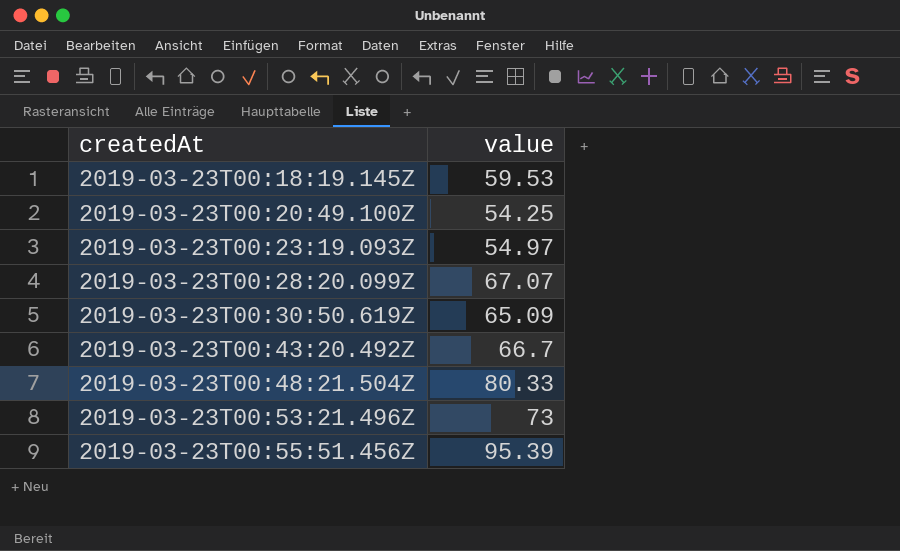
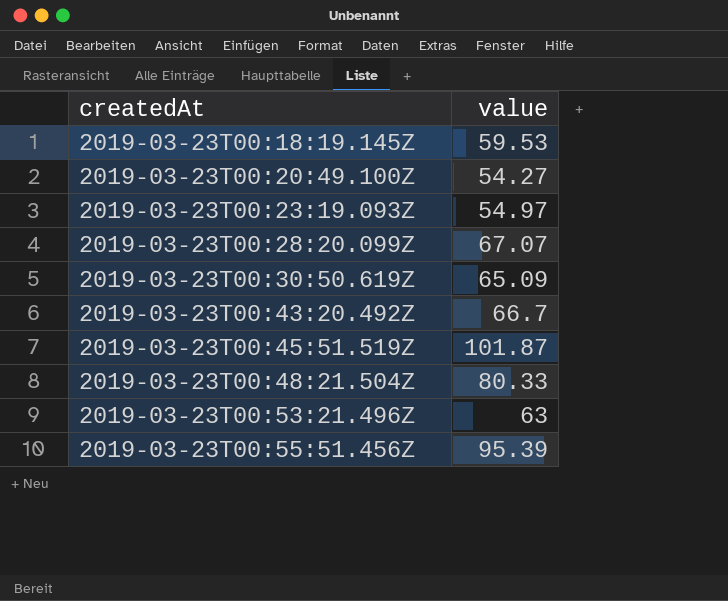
2019-03-23T00:20:49.100Z | value: 54.25 -> 54.27
row 2019-03-23T00:45:51.519Z: none -> 101.87
2019-03-23T00:53:21.496Z | value: 73 -> 63

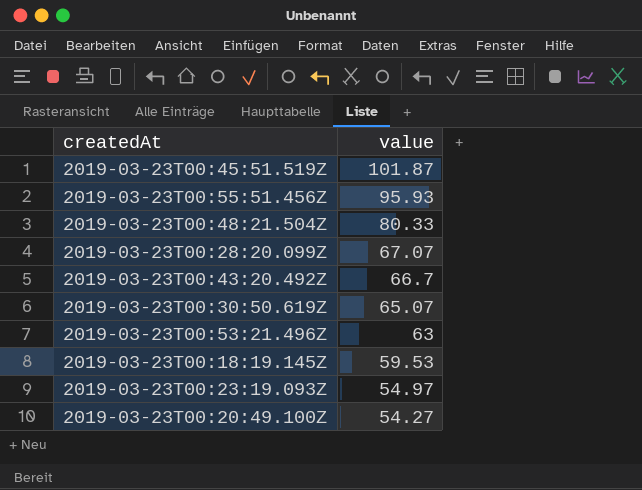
row order: createdAt ascending -> value descending
2019-03-23T00:55:51.456Z | value: 95.39 -> 95.93
2019-03-23T00:30:50.619Z | value: 65.09 -> 65.07

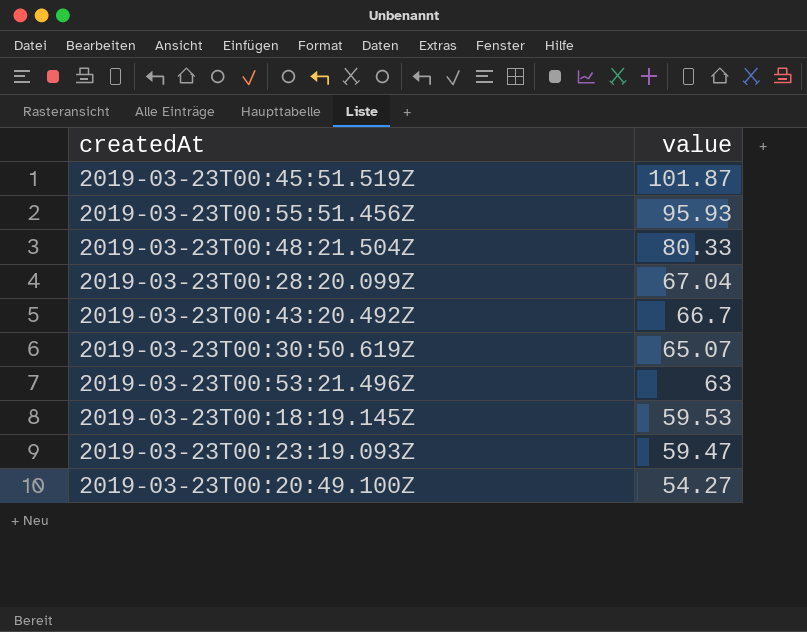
2019-03-23T00:28:20.099Z | value: 67.07 -> 67.04
2019-03-23T00:23:19.093Z | value: 54.97 -> 59.47

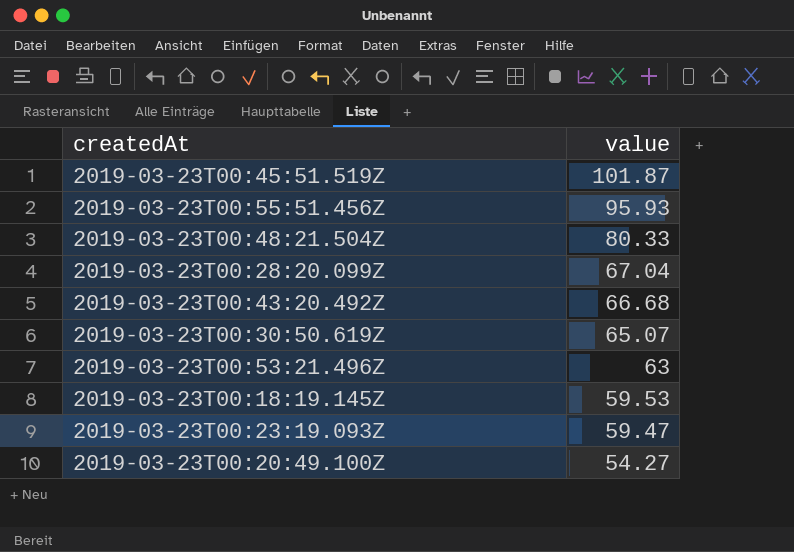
2019-03-23T00:43:20.492Z | value: 66.7 -> 66.68

